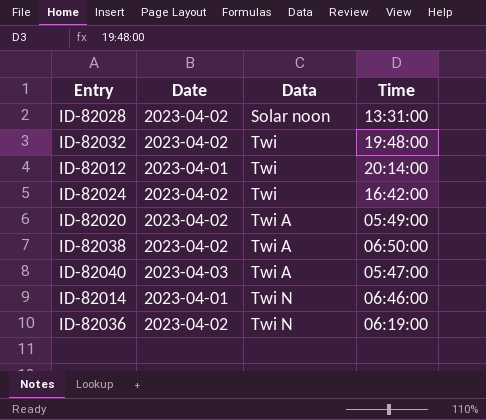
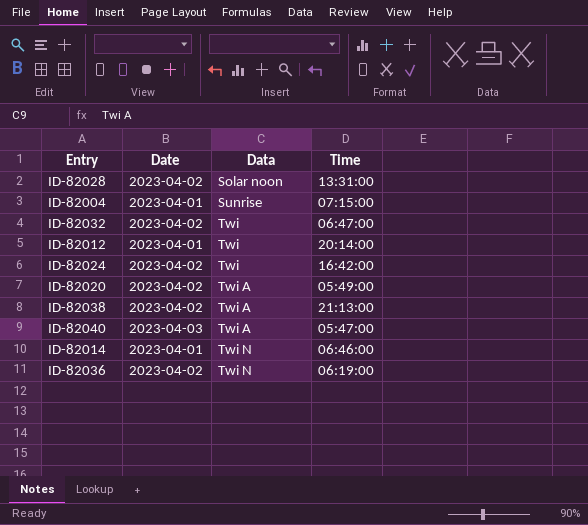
row ID-82004: none -> 2023-04-01 | Sunrise | 07:15:00
ID-82032 | Time: 19:48:00 -> 06:47:00
ID-82038 | Time: 06:50:00 -> 21:13:00

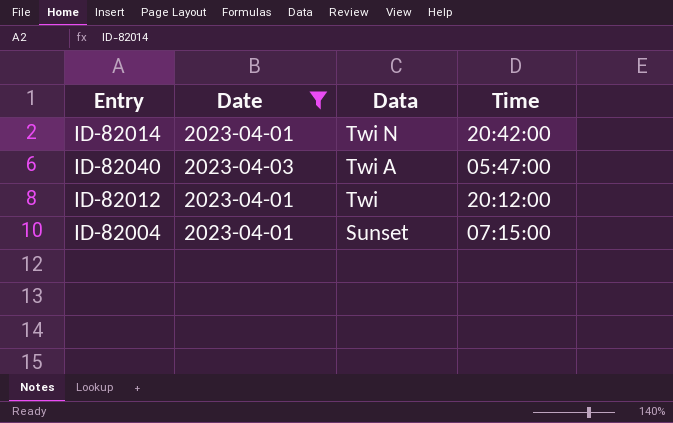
filter: none -> Date != 2023-04-02
row order: Data ascending -> Data descending
ID-82014 | Time: 06:46:00 -> 20:42:00
ID-82012 | Time: 20:14:00 -> 20:12:00
ID-82004 | Data: Sunrise -> Sunset

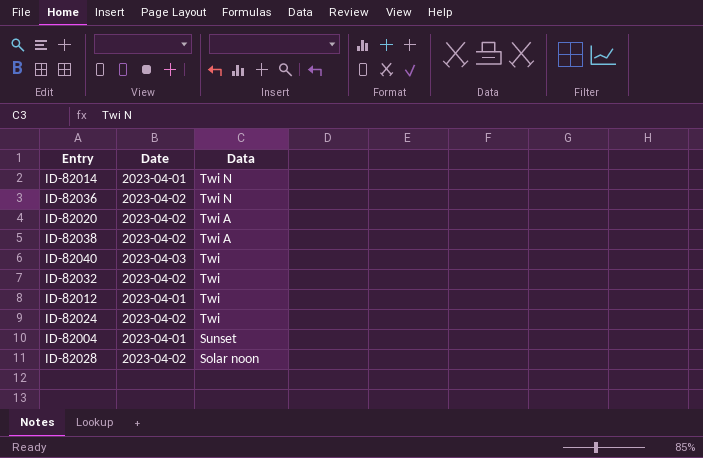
filter: Date != 2023-04-02 -> none
column Time | position: 4 -> none
ID-82040 | Data: Twi A -> Twi

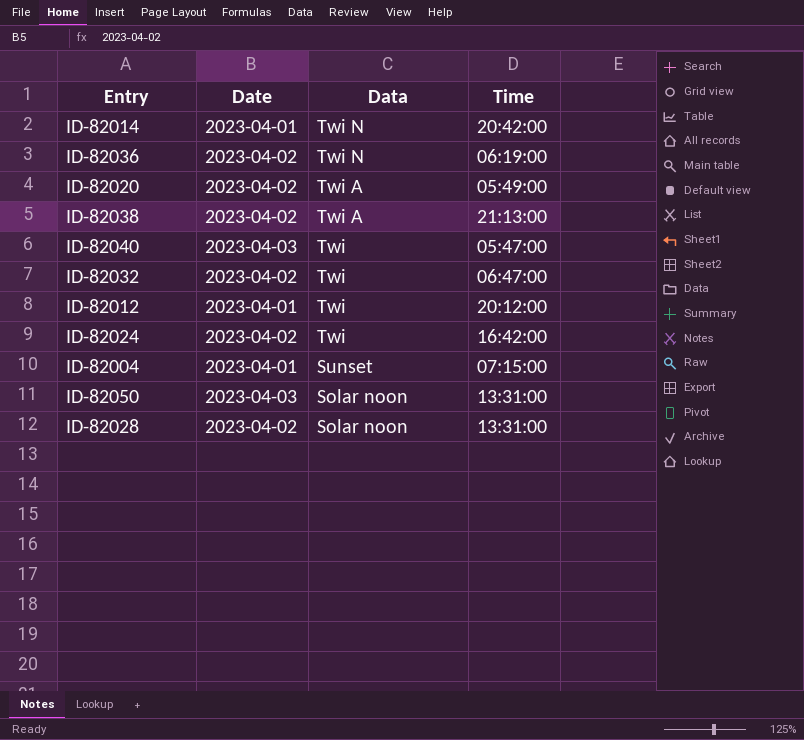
column Time | position: none -> 4
row ID-82050: none -> 2023-04-03 | Solar noon | 13:31:00

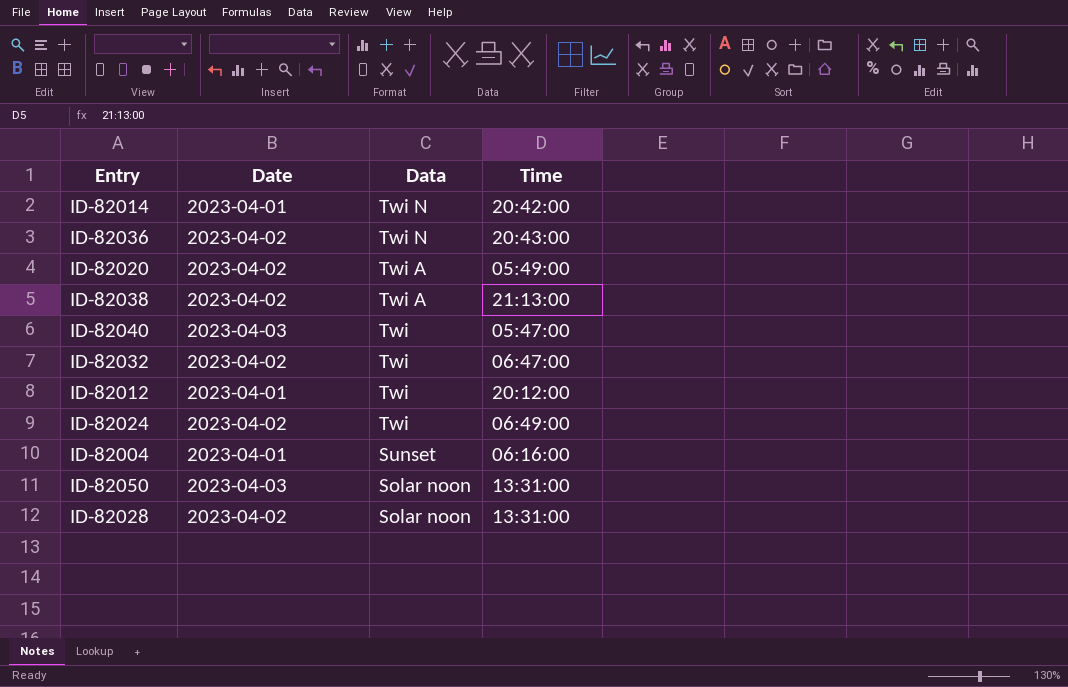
ID-82036 | Time: 06:19:00 -> 20:43:00
ID-82024 | Time: 16:42:00 -> 06:49:00
ID-82004 | Time: 07:15:00 -> 06:16:00

